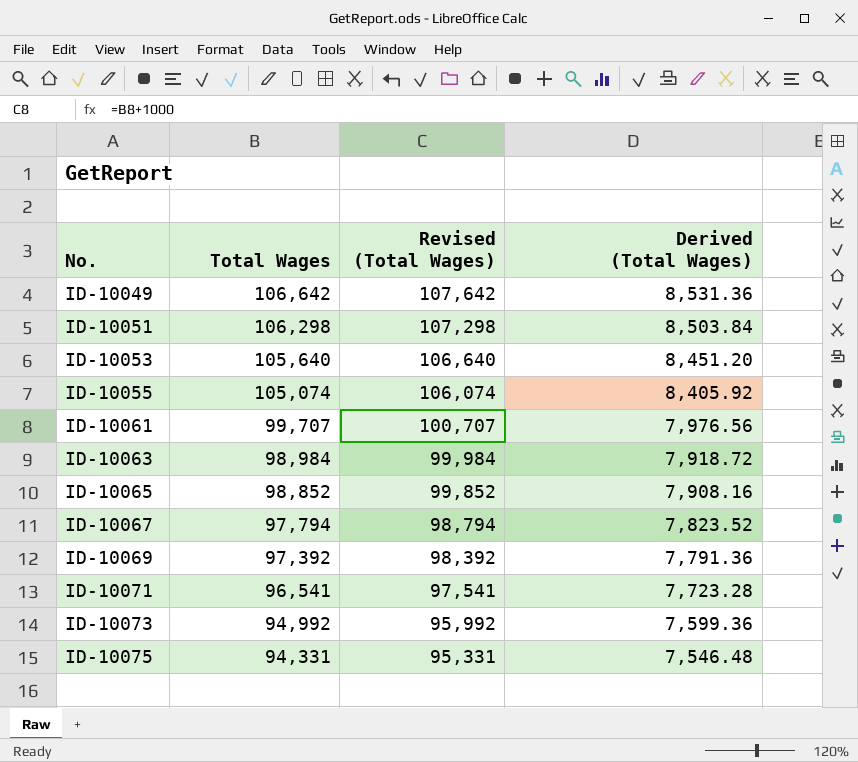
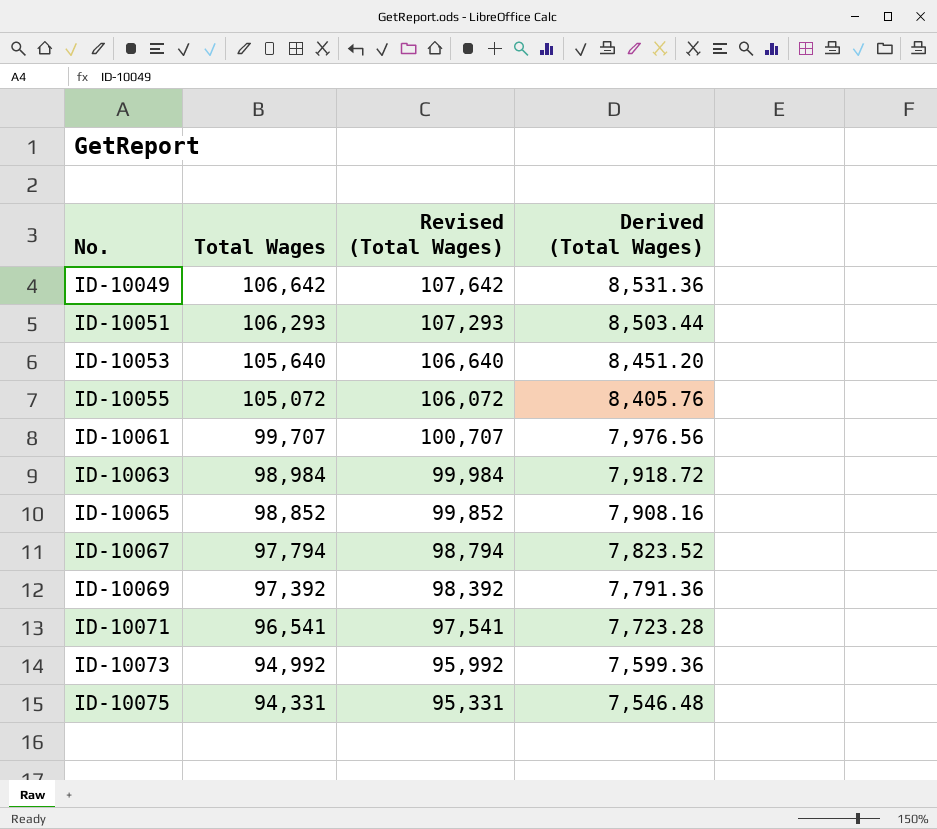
ID-10051 | Total Wages: 106,298 -> 106,293
ID-10051 | Revised (Total Wages): 107,298 -> 107,293
ID-10051 | Derived (Total Wages): 8,503.84 -> 8,503.44
ID-10055 | Total Wages: 105,074 -> 105,072
ID-10055 | Revised (Total Wages): 106,074 -> 106,072
ID-10055 | Derived (Total Wages): 8,405.92 -> 8,405.76

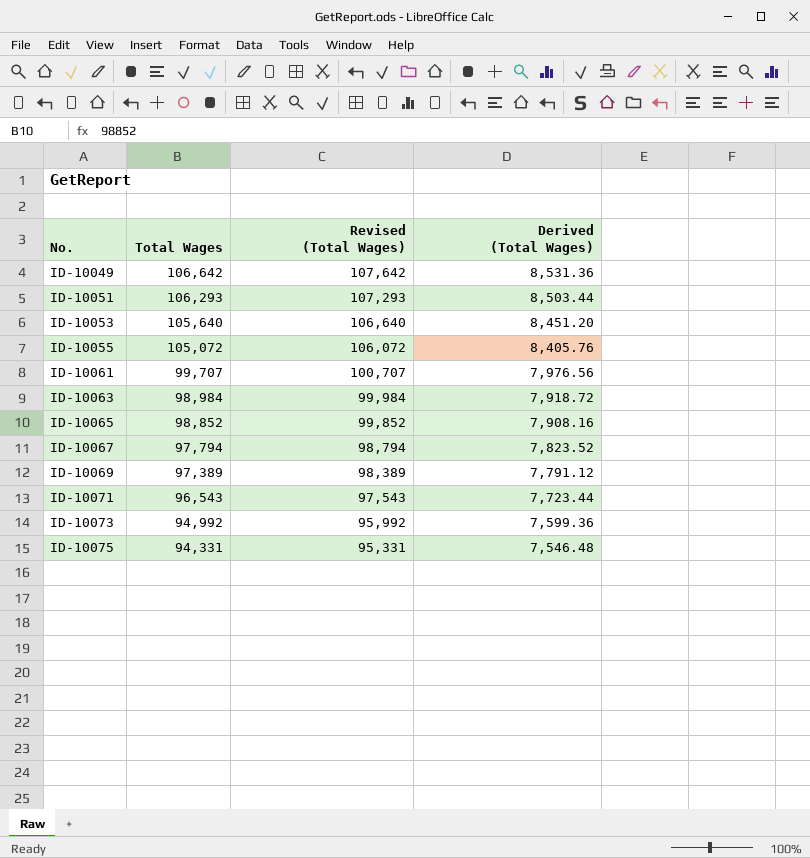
ID-10069 | Total Wages: 97,392 -> 97,389
ID-10069 | Revised (Total Wages): 98,392 -> 98,389
ID-10069 | Derived (Total Wages): 7,791.36 -> 7,791.12
ID-10071 | Total Wages: 96,541 -> 96,543
ID-10071 | Revised (Total Wages): 97,541 -> 97,543
ID-10071 | Derived (Total Wages): 7,723.28 -> 7,723.44

